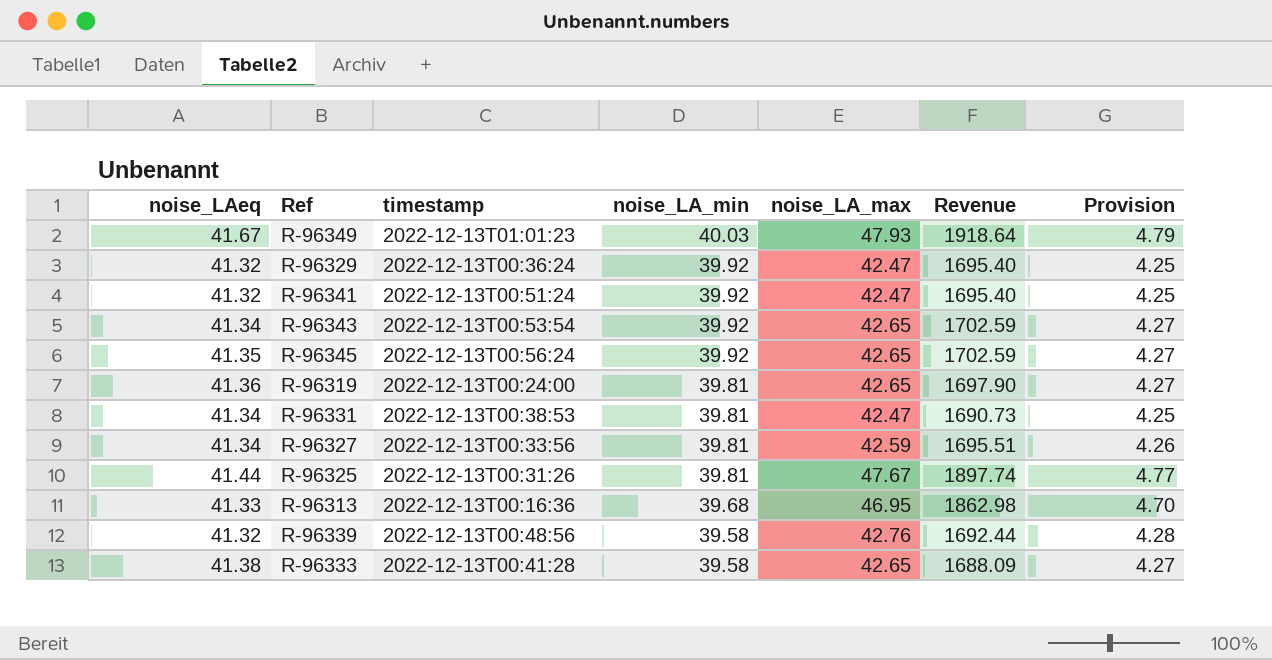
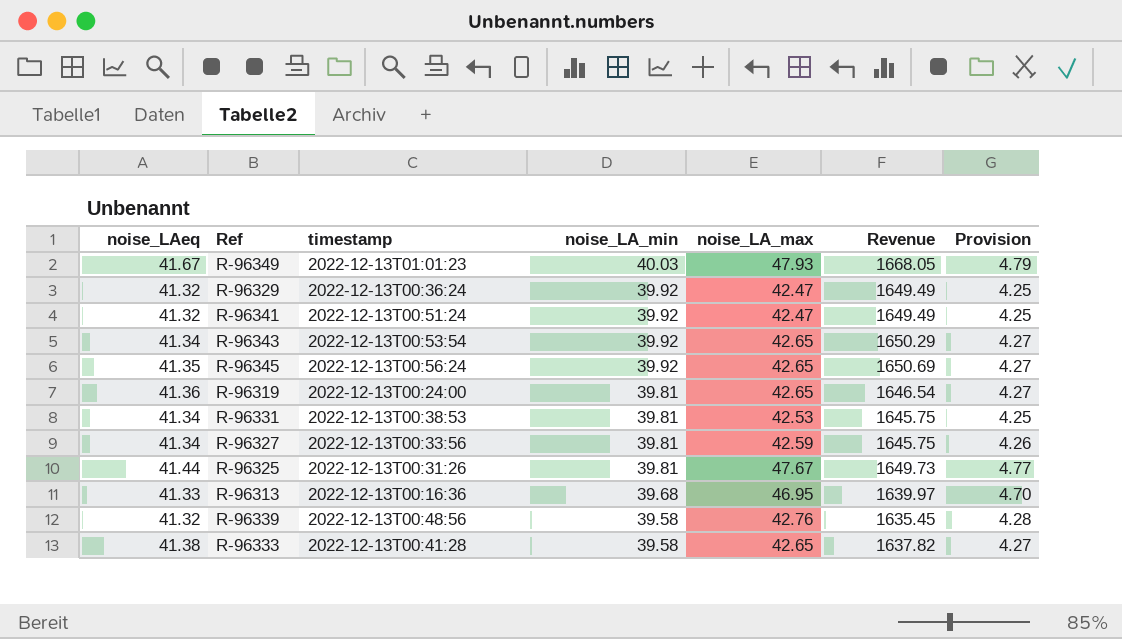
column Revenue | formula: [noise_LA_min] * [noise_LA_max] -> [noise_LAeq] * [noise_LA_min]
R-96331 | noise_LA_max: 42.47 -> 42.53

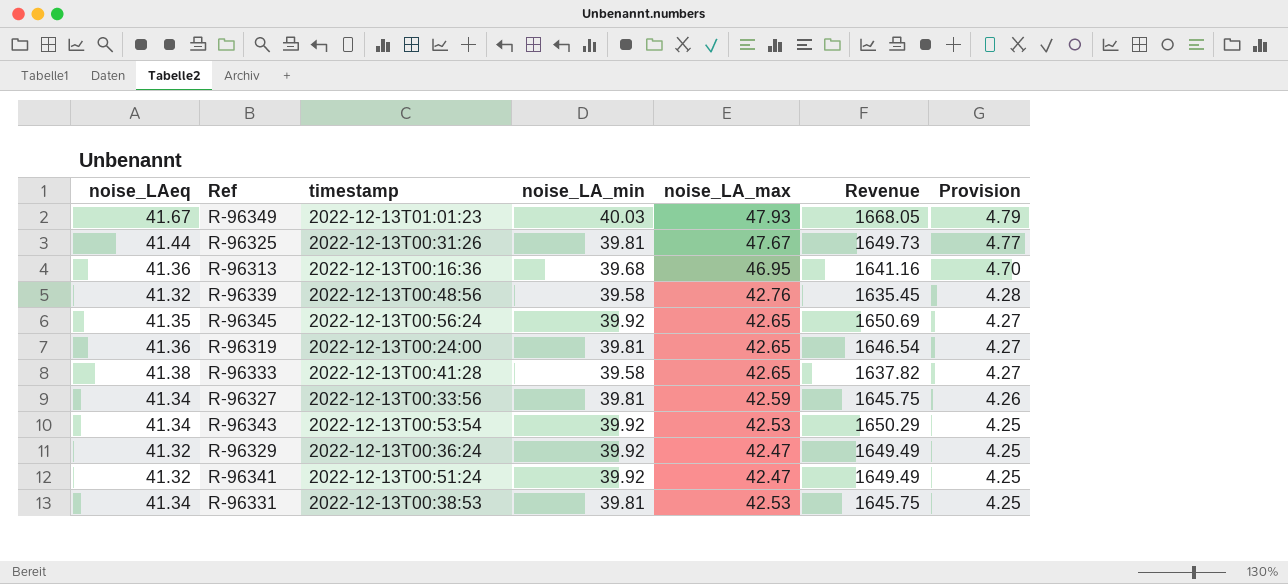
row order: noise_LA_min descending -> Provision descending
R-96313 | noise_LAeq: 41.33 -> 41.36
R-96313 | Revenue: 1639.97 -> 1641.16
R-96343 | noise_LA_max: 42.65 -> 42.53
R-96343 | Provision: 4.27 -> 4.25

